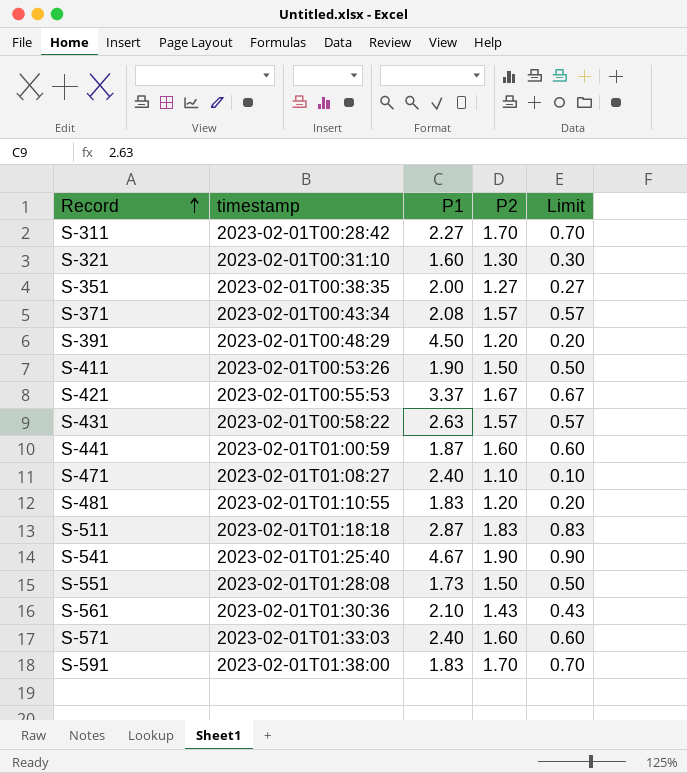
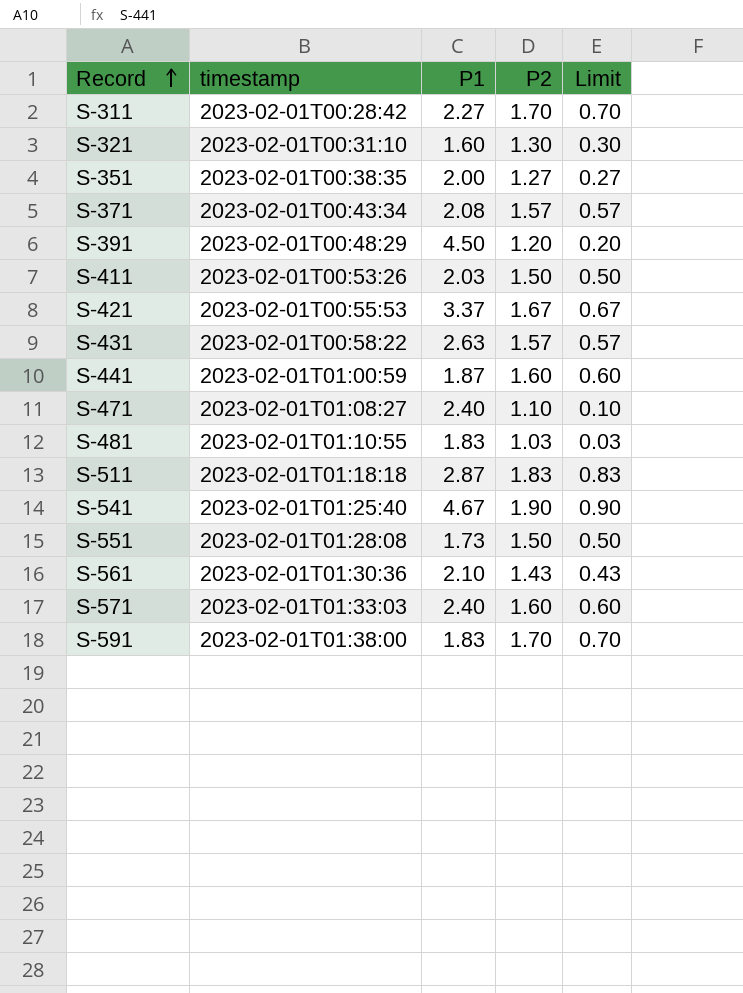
S-411 | P1: 1.90 -> 2.03
S-481 | P2: 1.20 -> 1.03
S-481 | Limit: 0.20 -> 0.03

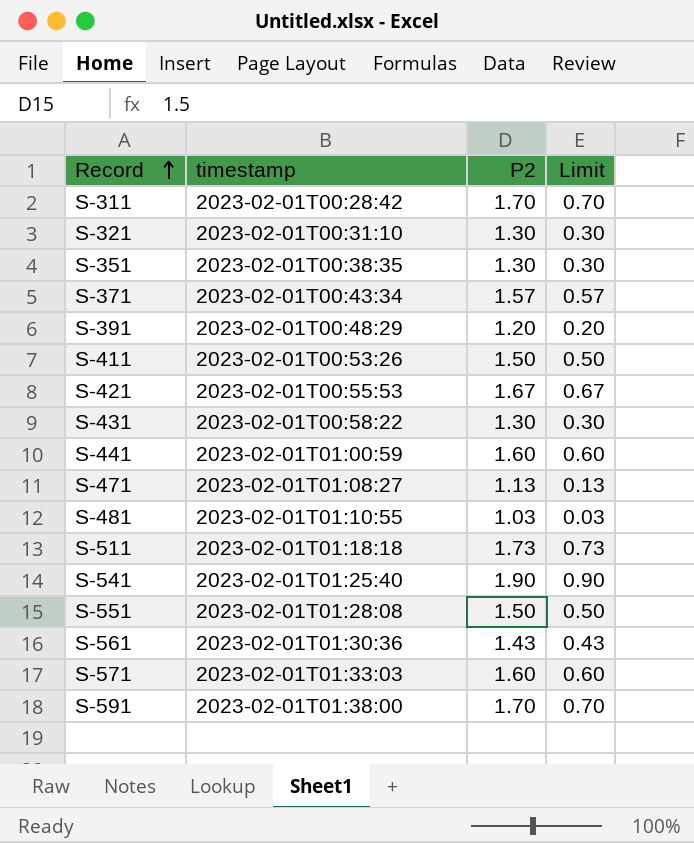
column P1 | position: 3 -> none
S-351 | P2: 1.27 -> 1.30
S-351 | Limit: 0.27 -> 0.30
S-431 | P2: 1.57 -> 1.30
S-431 | Limit: 0.57 -> 0.30
S-471 | P2: 1.10 -> 1.13
S-471 | Limit: 0.10 -> 0.13
S-511 | P2: 1.83 -> 1.73
S-511 | Limit: 0.83 -> 0.73

